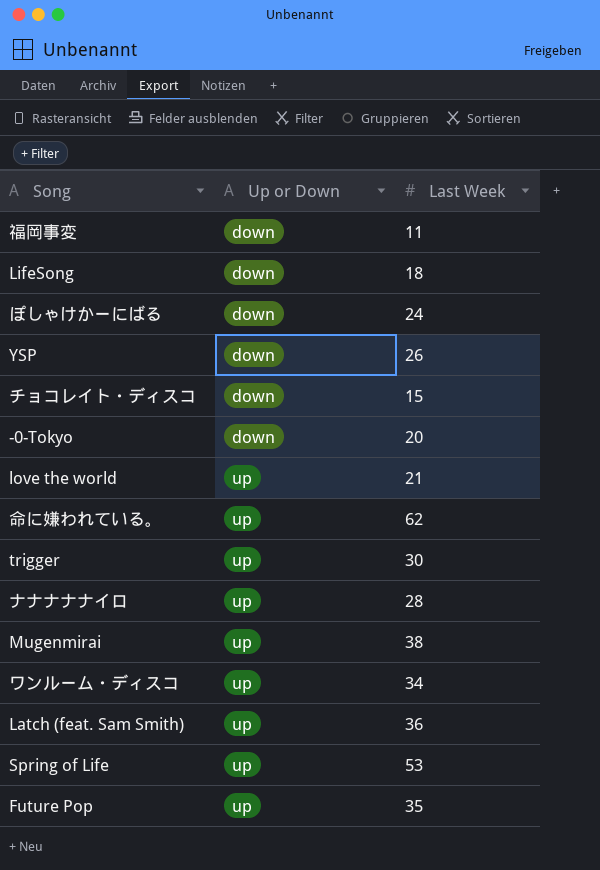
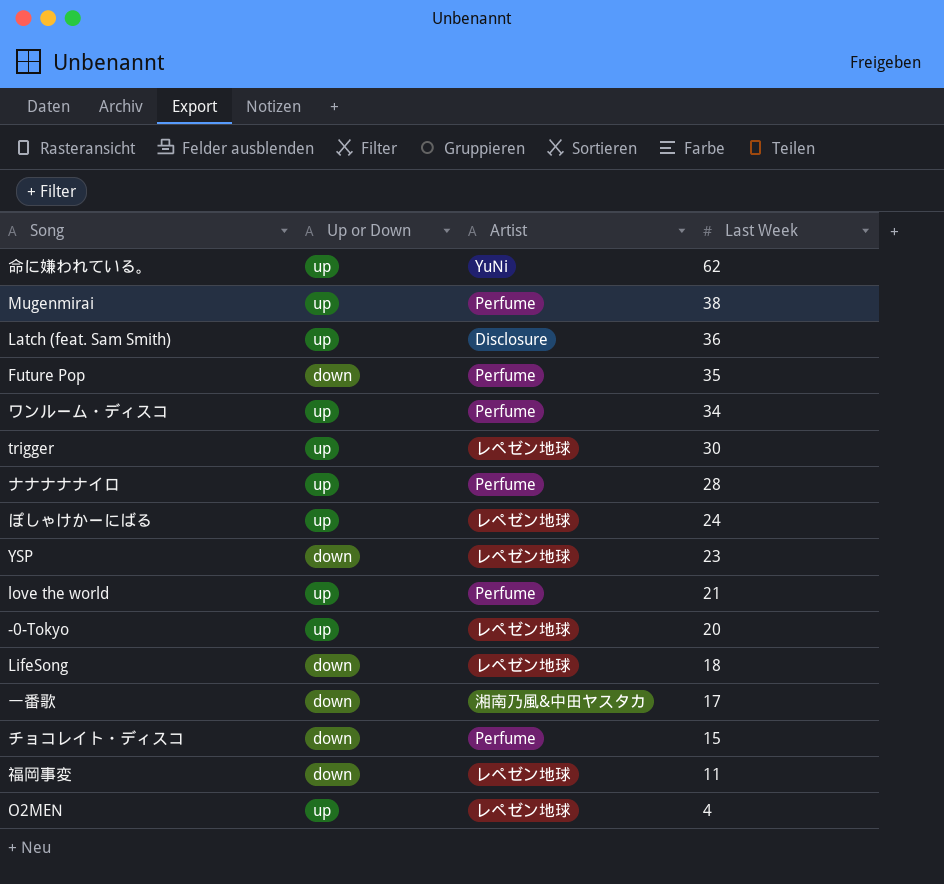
row order: Up or Down ascending -> Last Week descending
column Artist | position: none -> 3
row Spring of Life: up | 53 -> none
Future Pop | Up or Down: up -> down
ぽしゃけかーにばる | Up or Down: down -> up
YSP | Last Week: 26 -> 23
-0-Tokyo | Up or Down: down -> up
row 一番歌: none -> down | 湘南乃風&中田ヤスタカ | 17
row O2MEN: none -> up | レペゼン地球 | 4

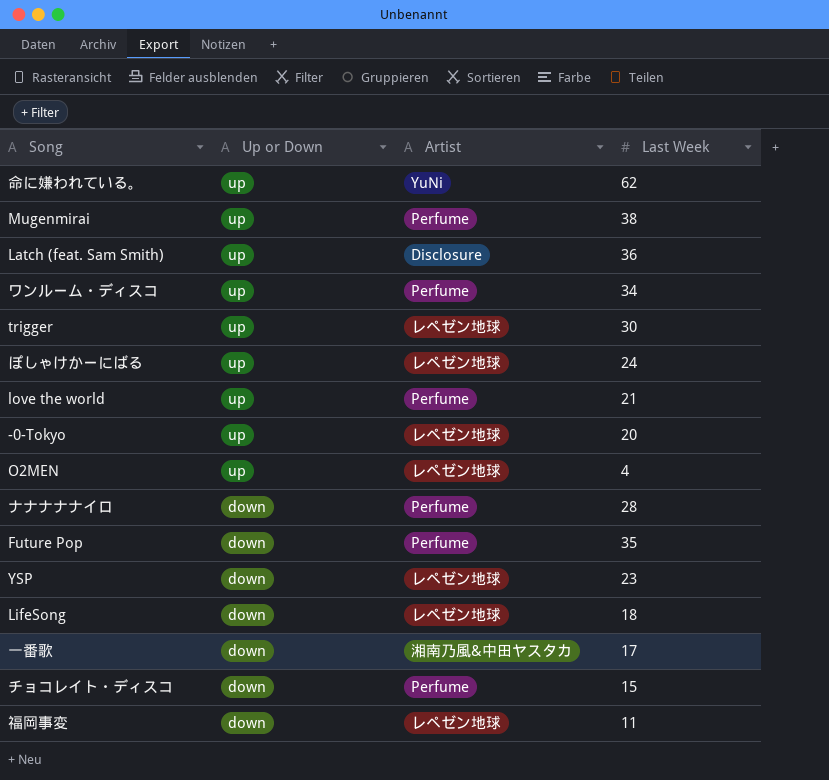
row order: Last Week descending -> Up or Down descending
ナナナナナイロ | Up or Down: up -> down

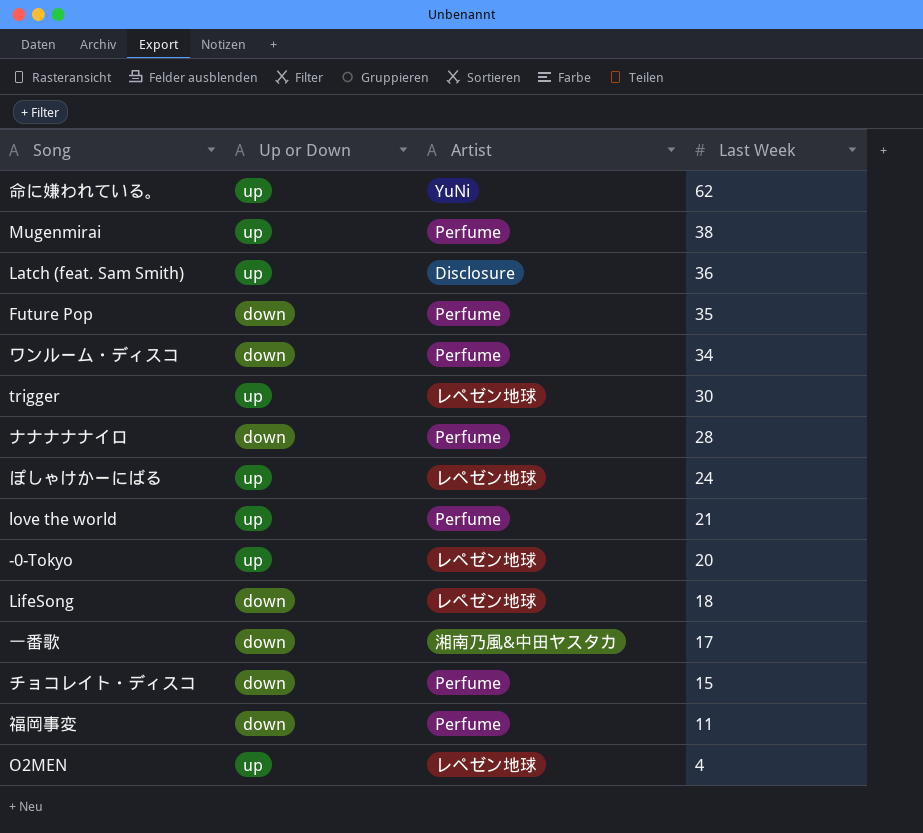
row order: Up or Down descending -> Last Week descending
row YSP: down | レペゼン地球 | 23 -> none
ワンルーム・ディスコ | Up or Down: up -> down
福岡事変 | Artist: レペゼン地球 -> Perfume

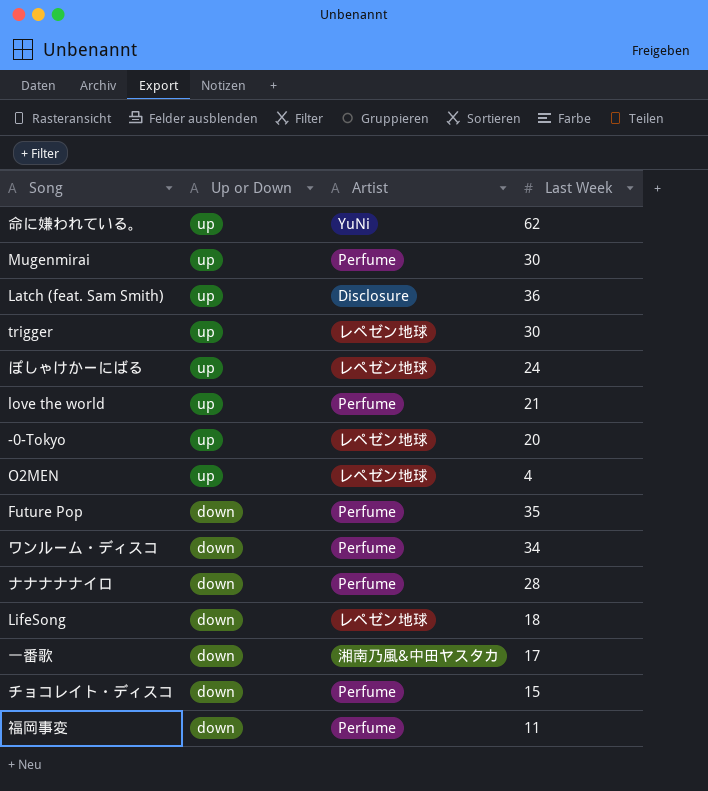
row order: Last Week descending -> Up or Down descending
Mugenmirai | Last Week: 38 -> 30

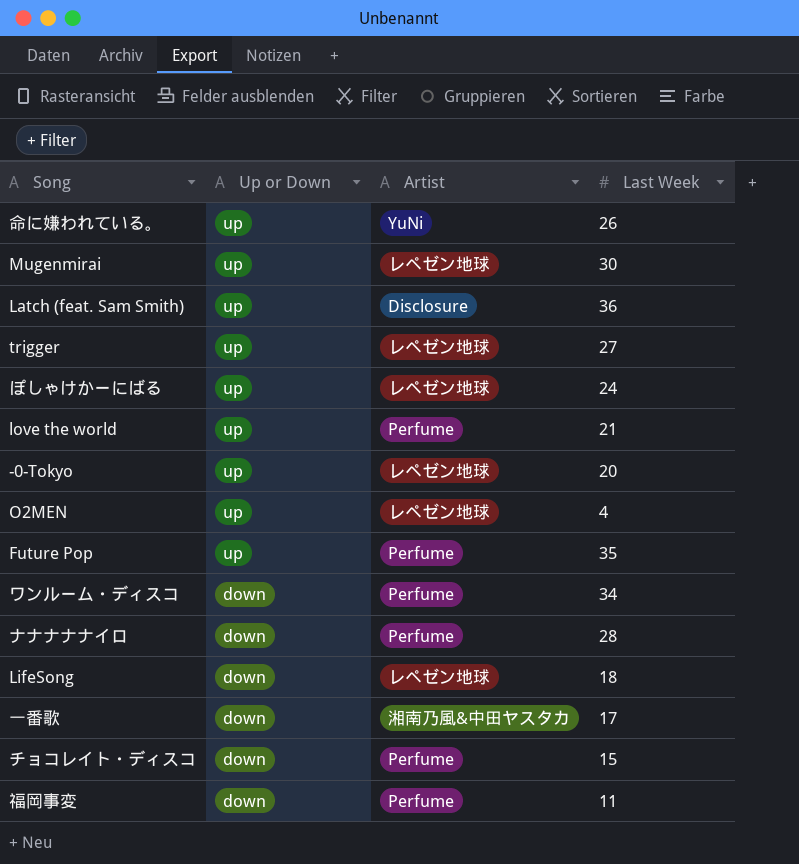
命に嫌われている。 | Last Week: 62 -> 26
Mugenmirai | Artist: Perfume -> レペゼン地球
trigger | Last Week: 30 -> 27
Future Pop | Up or Down: down -> up

